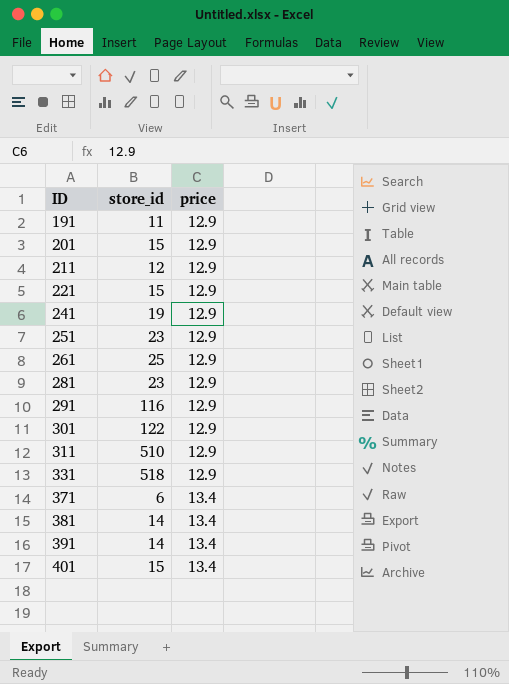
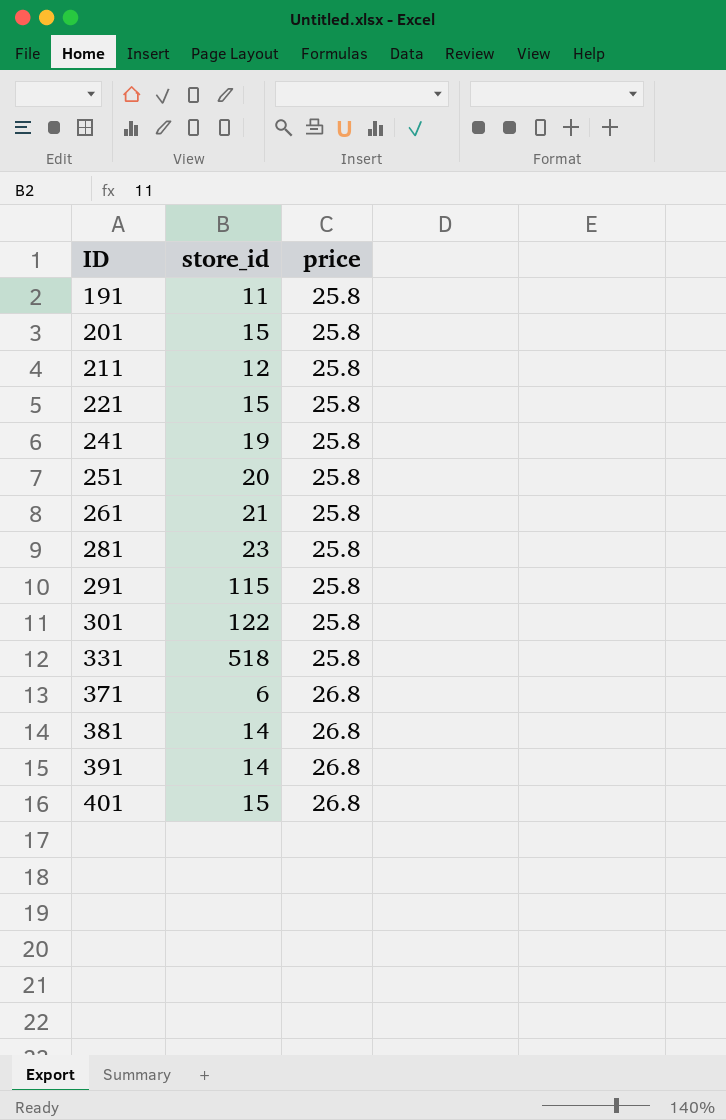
row 311: 510 | 12.9 -> none
191 | price: 12.9 -> 25.8
201 | price: 12.9 -> 25.8
211 | price: 12.9 -> 25.8
221 | price: 12.9 -> 25.8
241 | price: 12.9 -> 25.8
251 | store_id: 23 -> 20
251 | price: 12.9 -> 25.8
261 | store_id: 25 -> 21
261 | price: 12.9 -> 25.8
281 | price: 12.9 -> 25.8
291 | store_id: 116 -> 115
291 | price: 12.9 -> 25.8
301 | price: 12.9 -> 25.8
331 | price: 12.9 -> 25.8
371 | price: 13.4 -> 26.8
381 | price: 13.4 -> 26.8
391 | price: 13.4 -> 26.8
401 | price: 13.4 -> 26.8

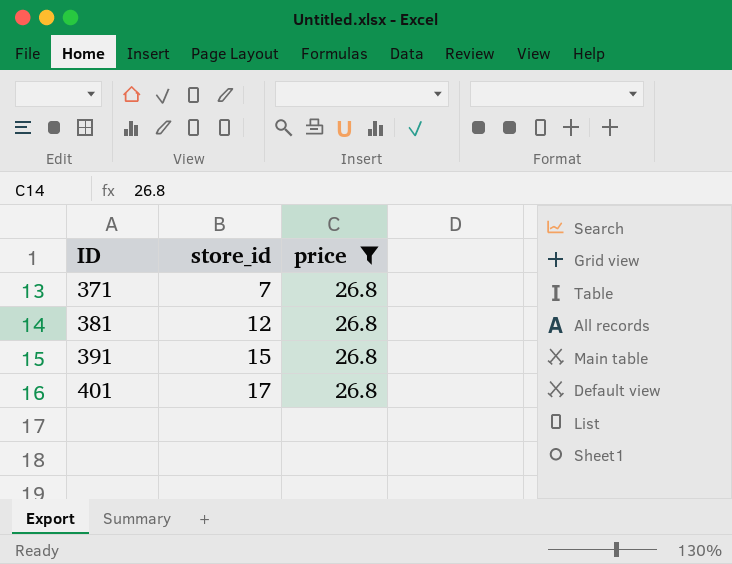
filter: none -> price = 26.8
371 | store_id: 6 -> 7
381 | store_id: 14 -> 12
391 | store_id: 14 -> 15
401 | store_id: 15 -> 17

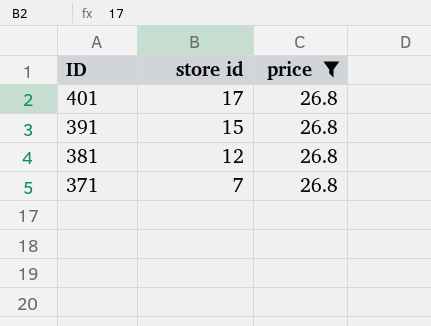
row order: ID ascending -> ID descending
column name: store_id -> store id

